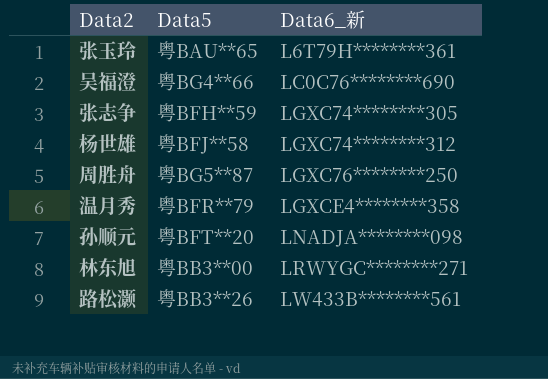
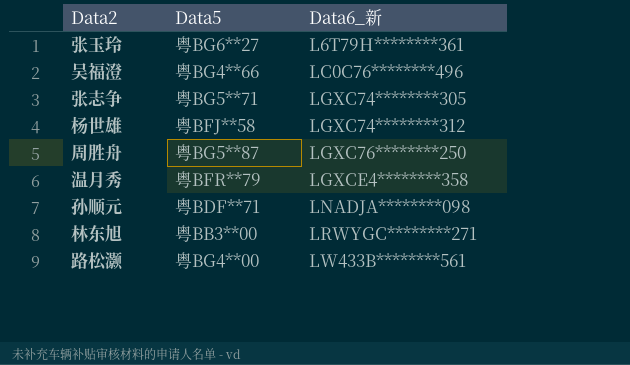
张玉玲 | Data5: 粤BAU**65 -> 粤BG6**27
吴福澄 | Data6_新: LC0C76********690 -> LC0C76********496
张志争 | Data5: 粤BFH**59 -> 粤BG5**71
孙顺元 | Data5: 粤BFT**20 -> 粤BDF**71
路松灏 | Data5: 粤BB3**26 -> 粤BG4**00

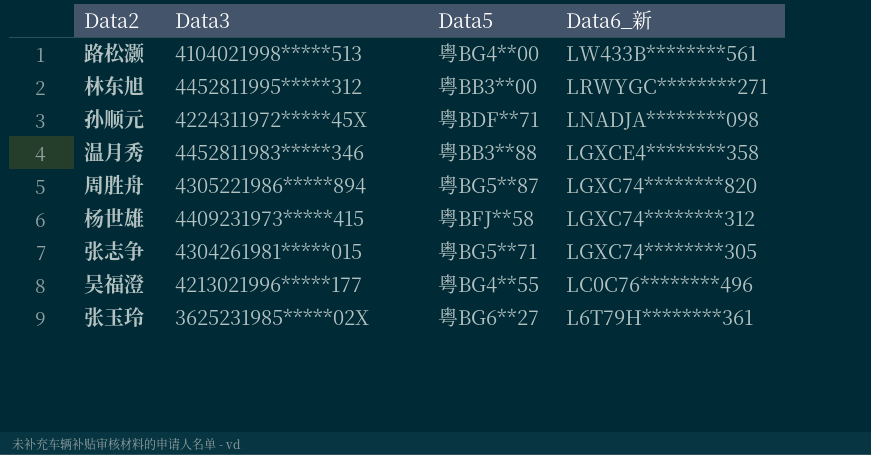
row order: Data6_新 ascending -> Data6_新 descending
column Data3 | position: none -> 2
温月秀 | Data5: 粤BFR**79 -> 粤BB3**88
周胜舟 | Data6_新: LGXC76********250 -> LGXC74********820
吴福澄 | Data5: 粤BG4**66 -> 粤BG4**55

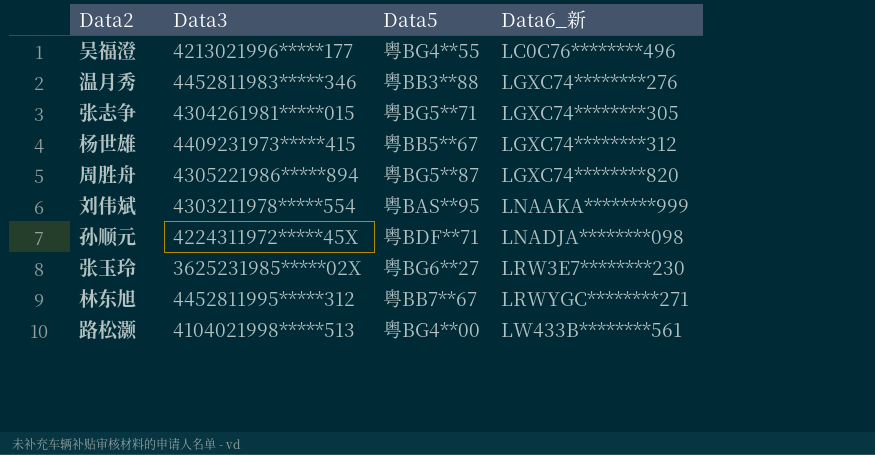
row order: Data6_新 descending -> Data6_新 ascending
温月秀 | Data6_新: LGXCE4********358 -> LGXC74********276
杨世雄 | Data5: 粤BFJ**58 -> 粤BB5**67
row 刘伟斌: none -> 4303211978*****554 | 粤BAS**95 | LNAAKA********999
张玉玲 | Data6_新: L6T79H********361 -> LRW3E7********230
林东旭 | Data5: 粤BB3**00 -> 粤BB7**67

